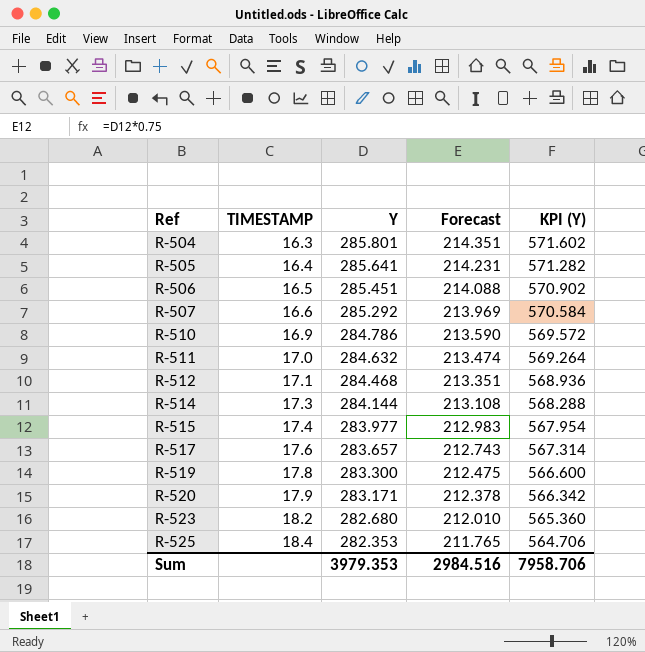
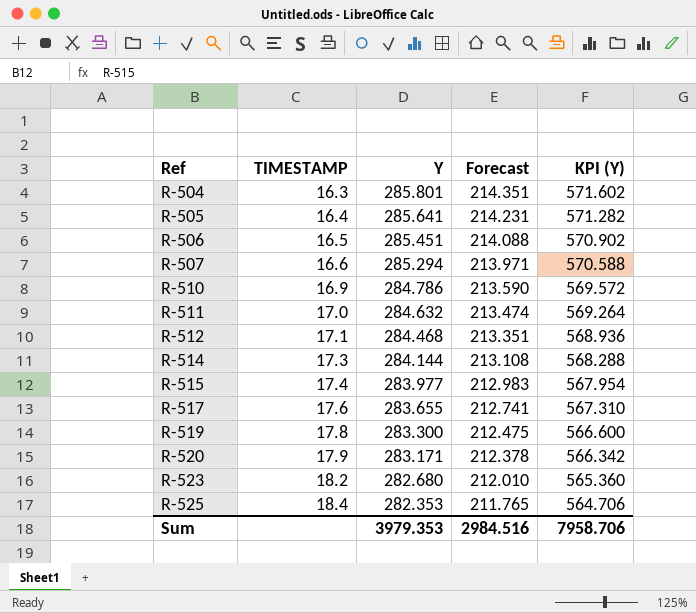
R-507 | Y: 285.292 -> 285.294
R-507 | Forecast: 213.969 -> 213.971
R-507 | KPI (Y): 570.584 -> 570.588
R-517 | Y: 283.657 -> 283.655
R-517 | Forecast: 212.743 -> 212.741
R-517 | KPI (Y): 567.314 -> 567.310

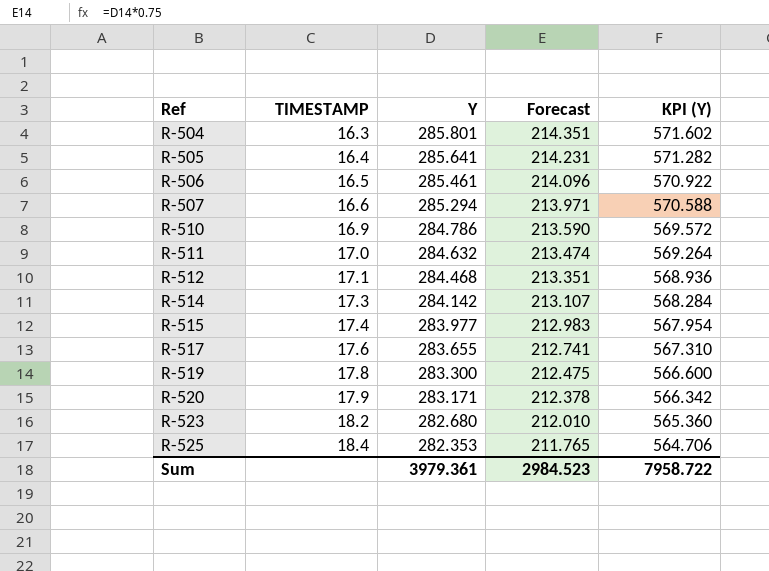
R-506 | Y: 285.451 -> 285.461
R-506 | Forecast: 214.088 -> 214.096
R-506 | KPI (Y): 570.902 -> 570.922
R-514 | Y: 284.144 -> 284.142
R-514 | Forecast: 213.108 -> 213.107
R-514 | KPI (Y): 568.288 -> 568.284
Sum | Y: 3979.353 -> 3979.361
Sum | Forecast: 2984.516 -> 2984.523
Sum | KPI (Y): 7958.706 -> 7958.722

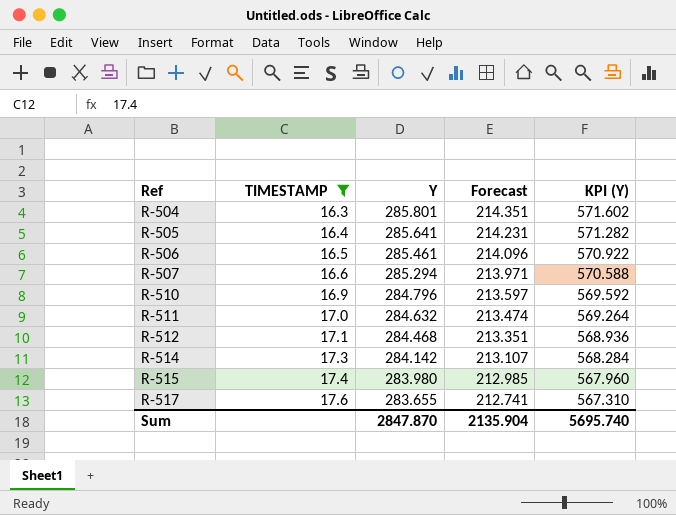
filter: none -> TIMESTAMP <= 17.6
R-510 | Y: 284.786 -> 284.796
R-510 | Forecast: 213.590 -> 213.597
R-510 | KPI (Y): 569.572 -> 569.592
R-515 | Y: 283.977 -> 283.980
R-515 | Forecast: 212.983 -> 212.985
R-515 | KPI (Y): 567.954 -> 567.960
Sum | Y: 3979.361 -> 2847.870
Sum | Forecast: 2984.523 -> 2135.904
Sum | KPI (Y): 7958.722 -> 5695.740

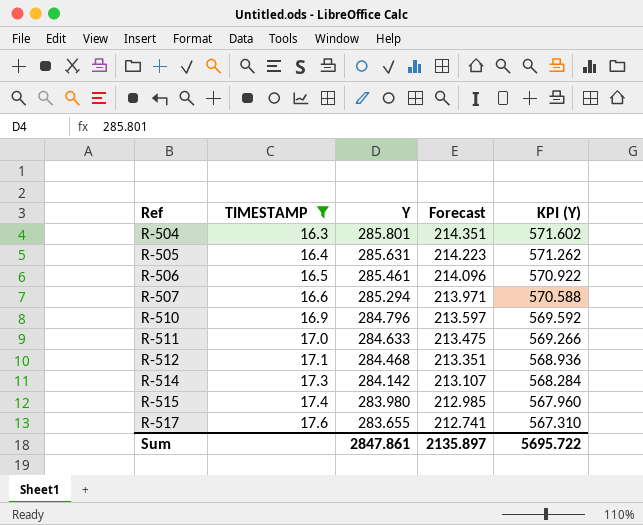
R-505 | Y: 285.641 -> 285.631
R-505 | Forecast: 214.231 -> 214.223
R-505 | KPI (Y): 571.282 -> 571.262
R-511 | Y: 284.632 -> 284.633
R-511 | Forecast: 213.474 -> 213.475
R-511 | KPI (Y): 569.264 -> 569.266
Sum | Y: 2847.870 -> 2847.861
Sum | Forecast: 2135.904 -> 2135.897
Sum | KPI (Y): 5695.740 -> 5695.722

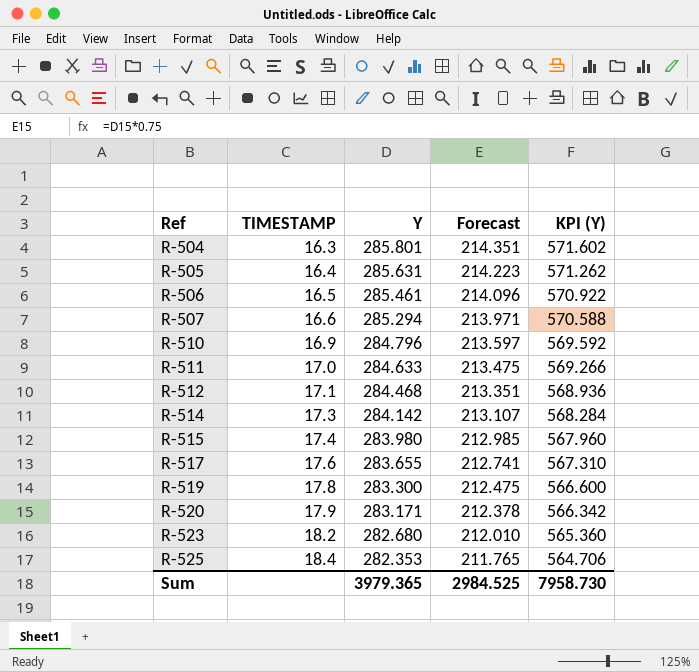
filter: TIMESTAMP <= 17.6 -> none
Sum | Y: 2847.861 -> 3979.365
Sum | Forecast: 2135.897 -> 2984.525
Sum | KPI (Y): 5695.722 -> 7958.730

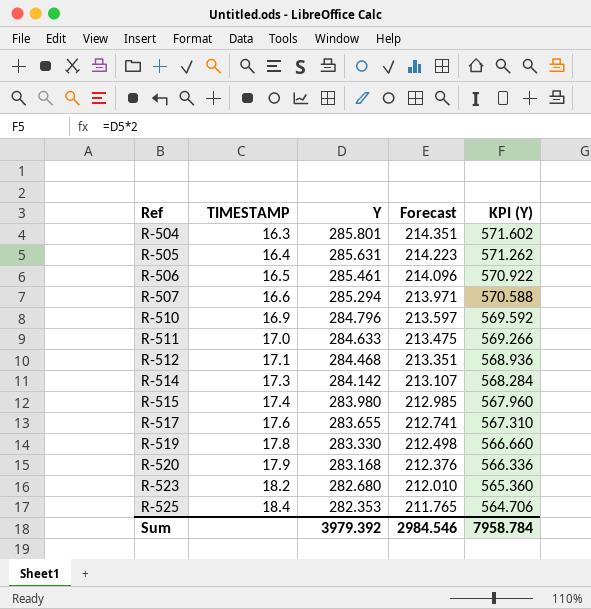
R-519 | Y: 283.300 -> 283.330
R-519 | Forecast: 212.475 -> 212.498
R-519 | KPI (Y): 566.600 -> 566.660
R-520 | Y: 283.171 -> 283.168
R-520 | Forecast: 212.378 -> 212.376
R-520 | KPI (Y): 566.342 -> 566.336
Sum | Y: 3979.365 -> 3979.392
Sum | Forecast: 2984.525 -> 2984.546
Sum | KPI (Y): 7958.730 -> 7958.784

